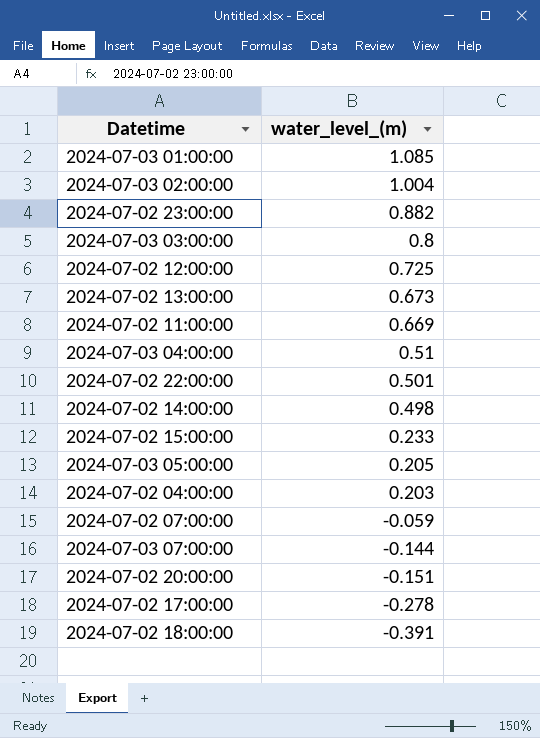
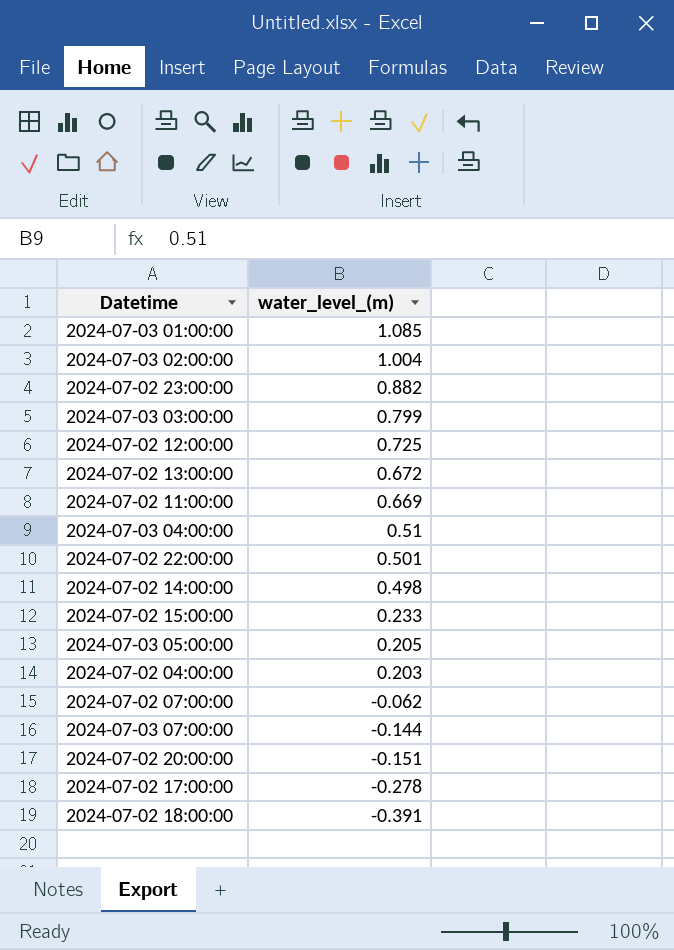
2024-07-03 03:00:00 | water_level_(m): 0.8 -> 0.799
2024-07-02 13:00:00 | water_level_(m): 0.673 -> 0.672
2024-07-02 07:00:00 | water_level_(m): -0.059 -> -0.062

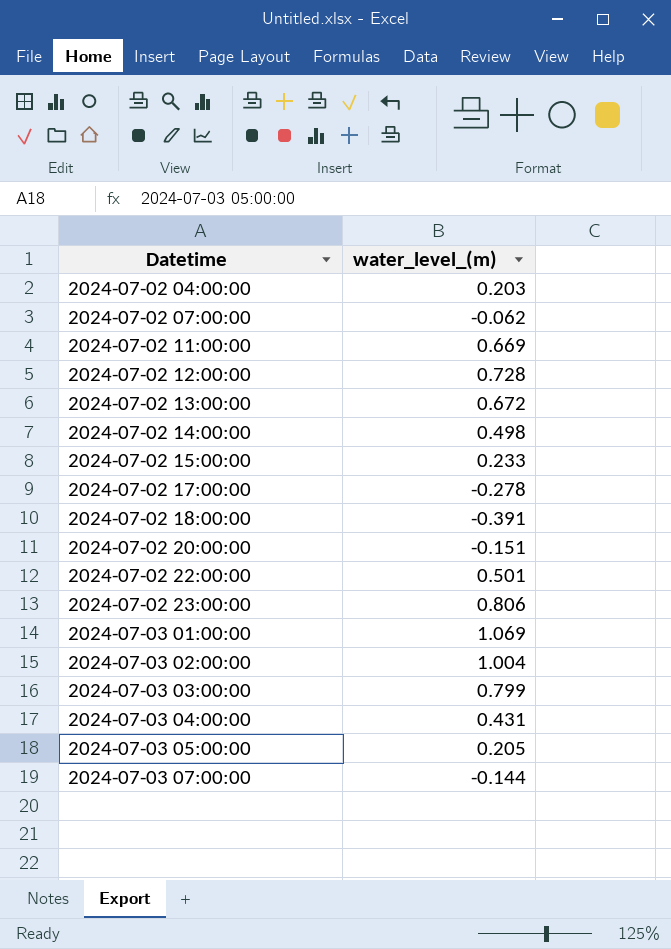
row order: water_level_(m) descending -> Datetime ascending
2024-07-02 12:00:00 | water_level_(m): 0.725 -> 0.728
2024-07-02 23:00:00 | water_level_(m): 0.882 -> 0.806
2024-07-03 01:00:00 | water_level_(m): 1.085 -> 1.069
2024-07-03 04:00:00 | water_level_(m): 0.51 -> 0.431

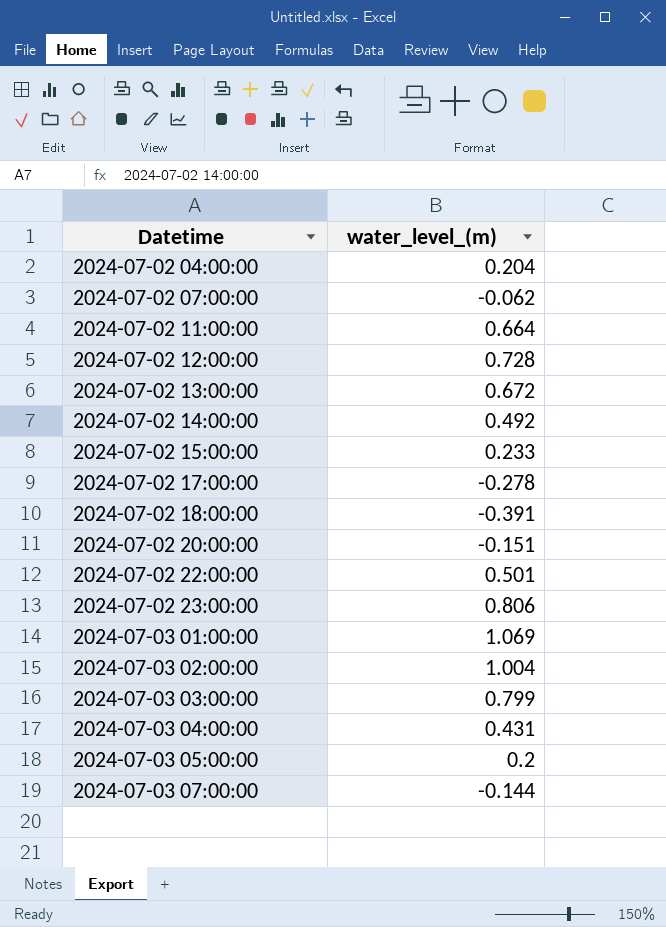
2024-07-02 04:00:00 | water_level_(m): 0.203 -> 0.204
2024-07-02 11:00:00 | water_level_(m): 0.669 -> 0.664
2024-07-02 14:00:00 | water_level_(m): 0.498 -> 0.492
2024-07-03 05:00:00 | water_level_(m): 0.205 -> 0.2

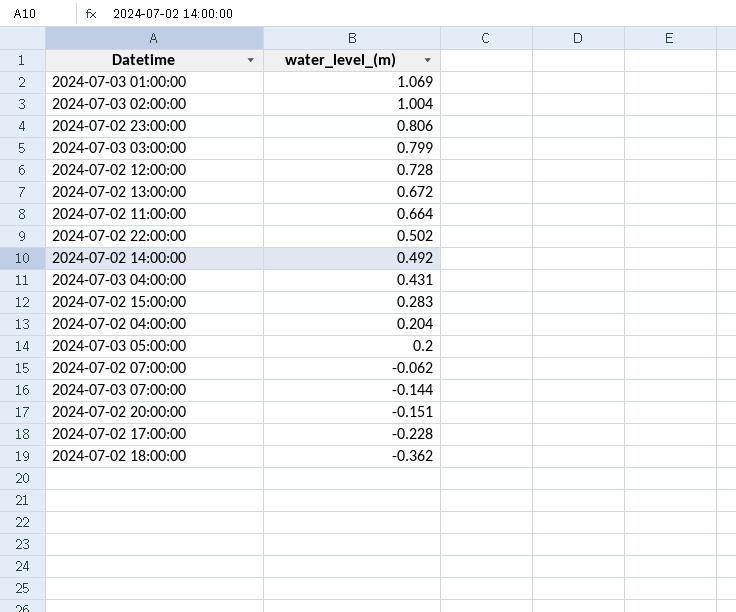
row order: Datetime ascending -> water_level_(m) descending
2024-07-02 22:00:00 | water_level_(m): 0.501 -> 0.502
2024-07-02 15:00:00 | water_level_(m): 0.233 -> 0.283
2024-07-02 17:00:00 | water_level_(m): -0.278 -> -0.228
2024-07-02 18:00:00 | water_level_(m): -0.391 -> -0.362

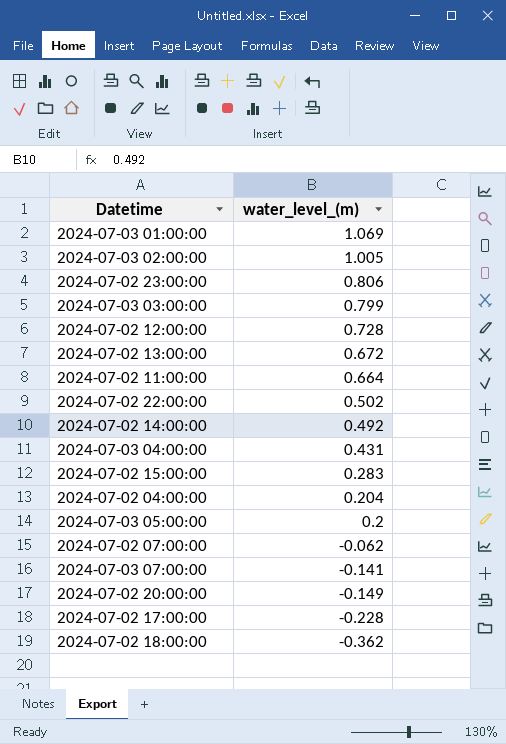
2024-07-03 02:00:00 | water_level_(m): 1.004 -> 1.005
2024-07-03 07:00:00 | water_level_(m): -0.144 -> -0.141
2024-07-02 20:00:00 | water_level_(m): -0.151 -> -0.149

